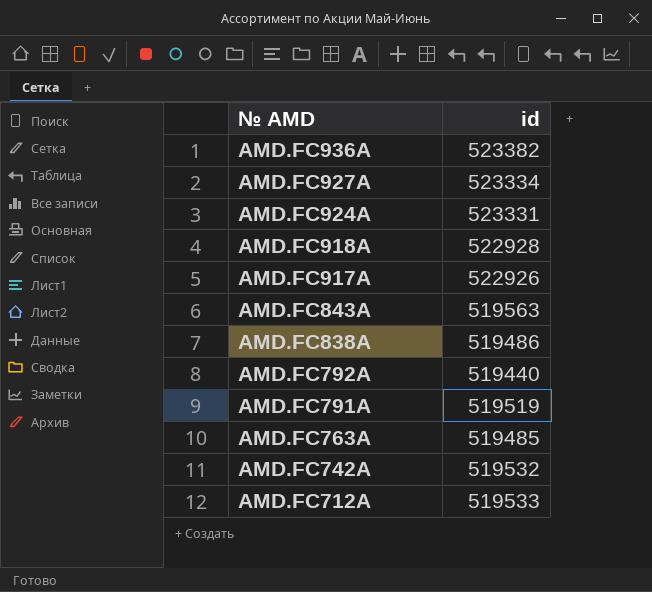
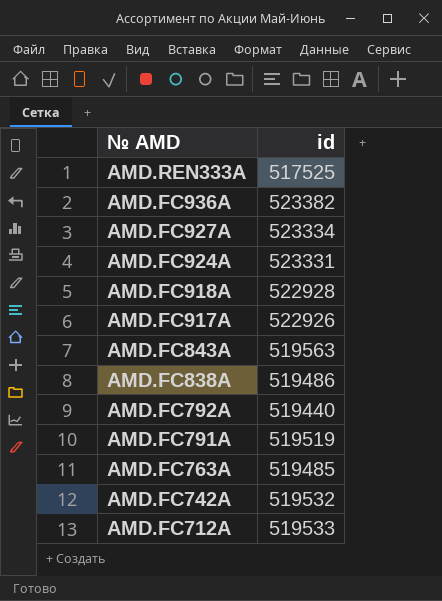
row AMD.REN333A: none -> 517525

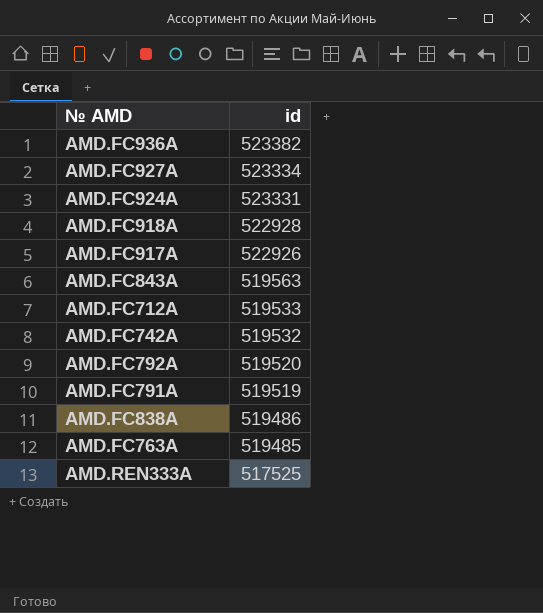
row order: № AMD descending -> id descending
AMD.FC792A | id: 519440 -> 519520

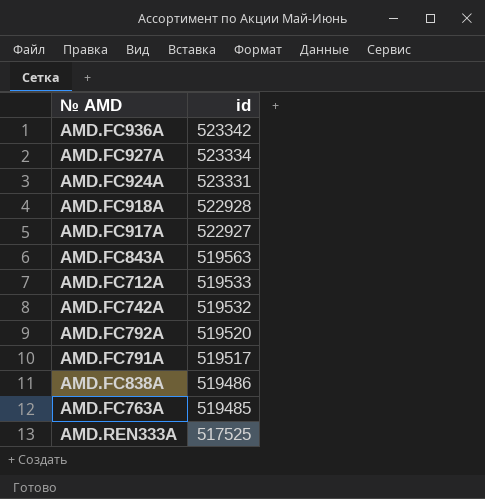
AMD.FC936A | id: 523382 -> 523342
AMD.FC917A | id: 522926 -> 522927
AMD.FC791A | id: 519519 -> 519517

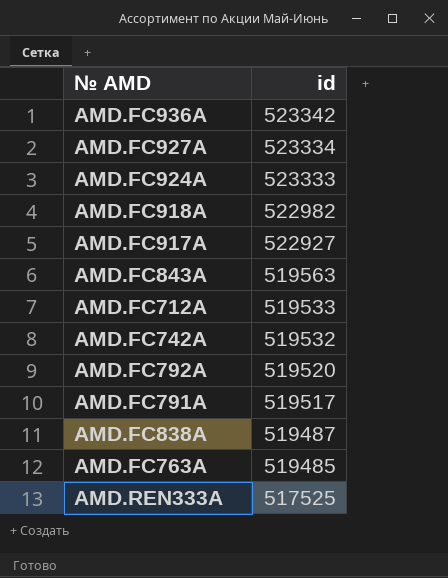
AMD.FC924A | id: 523331 -> 523333
AMD.FC918A | id: 522928 -> 522982
AMD.FC838A | id: 519486 -> 519487

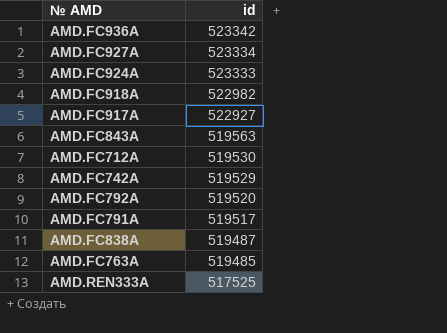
AMD.FC712A | id: 519533 -> 519530
AMD.FC742A | id: 519532 -> 519529

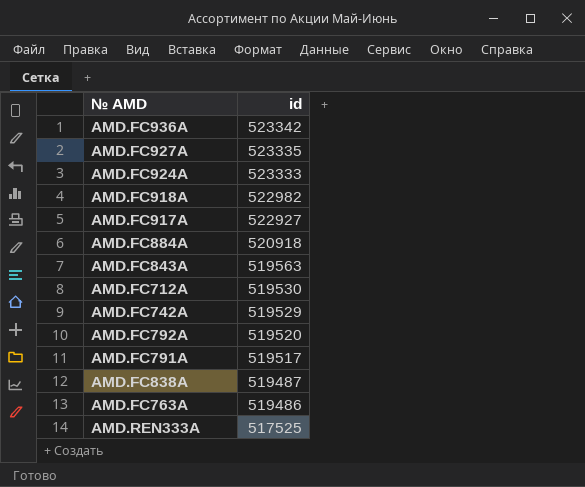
AMD.FC927A | id: 523334 -> 523335
row AMD.FC884A: none -> 520918
AMD.FC763A | id: 519485 -> 519486

